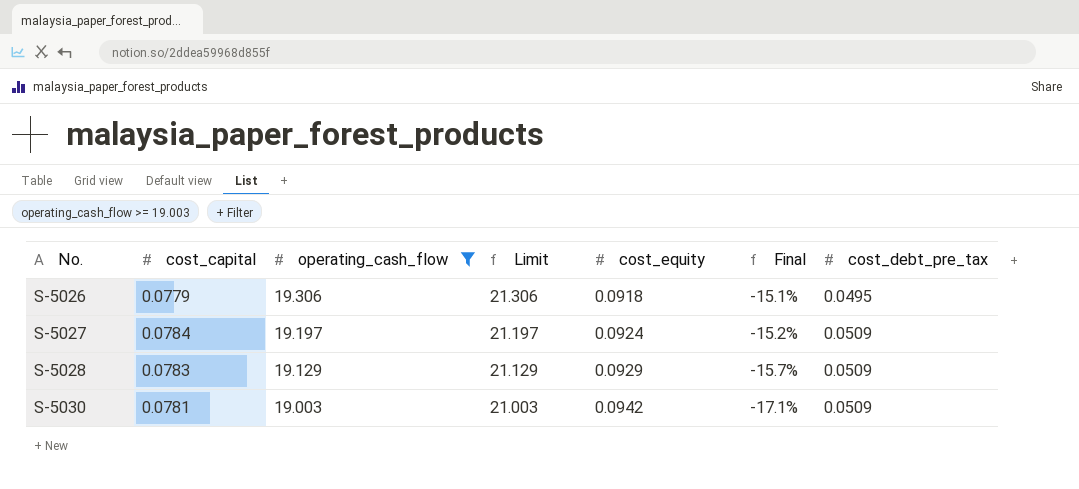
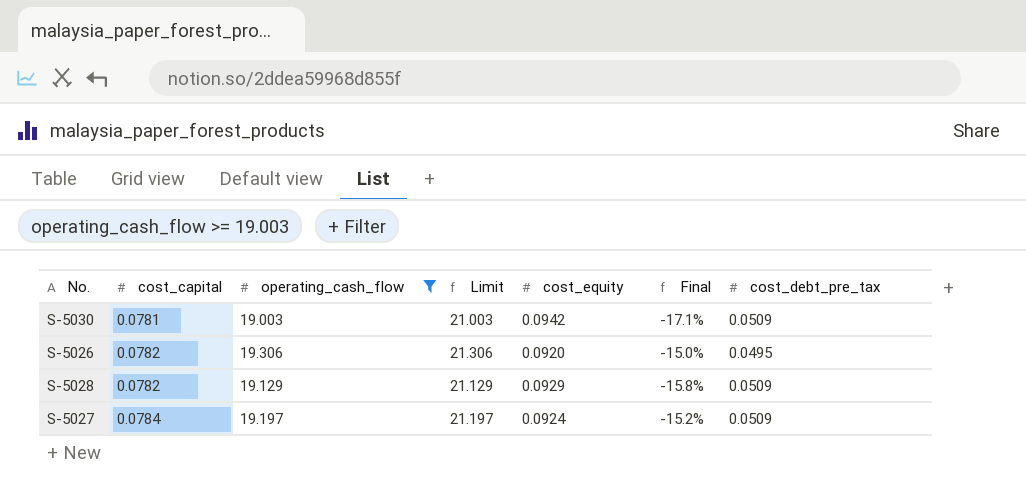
row order: No. ascending -> cost_capital ascending
S-5026 | cost_capital: 0.0779 -> 0.0782
S-5026 | cost_equity: 0.0918 -> 0.0920
S-5026 | Final: -15.1% -> -15.0%
S-5028 | cost_capital: 0.0783 -> 0.0782
S-5028 | Final: -15.7% -> -15.8%

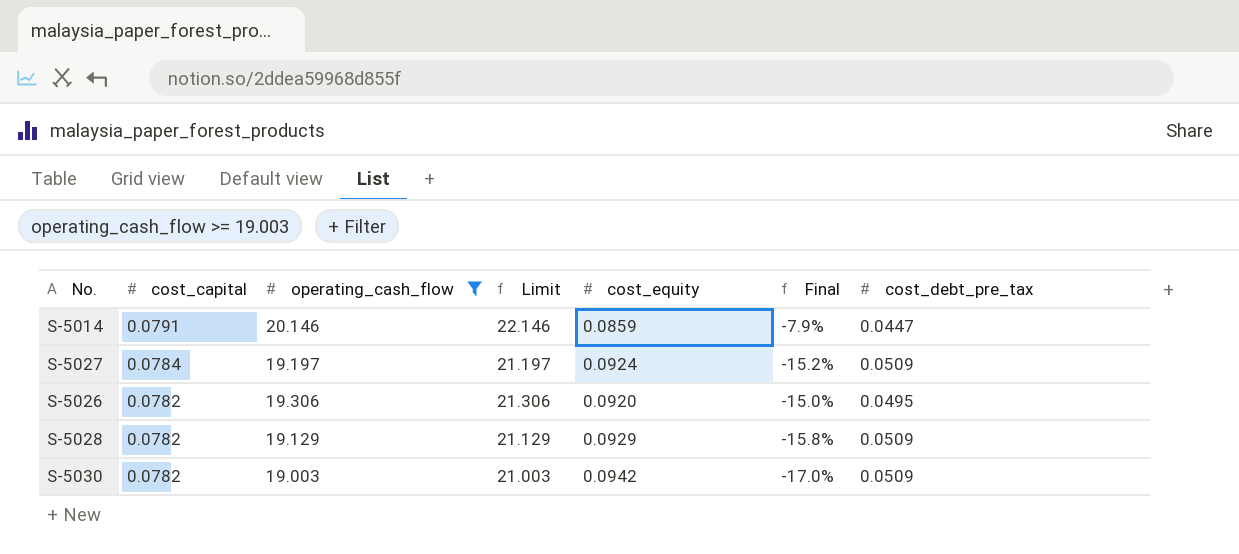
row order: cost_capital ascending -> cost_capital descending
row S-5014: none -> 0.0791 | 20.146 | 22.146 | 0.0859 | -7.9% | 0.0447
S-5030 | cost_capital: 0.0781 -> 0.0782
S-5030 | Final: -17.1% -> -17.0%

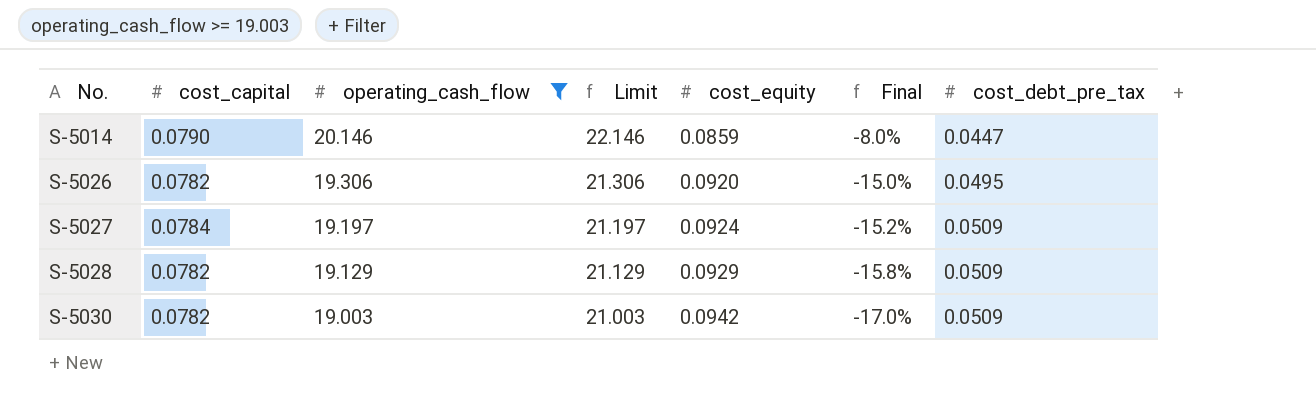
row order: cost_capital descending -> No. ascending
S-5014 | cost_capital: 0.0791 -> 0.0790
S-5014 | Final: -7.9% -> -8.0%

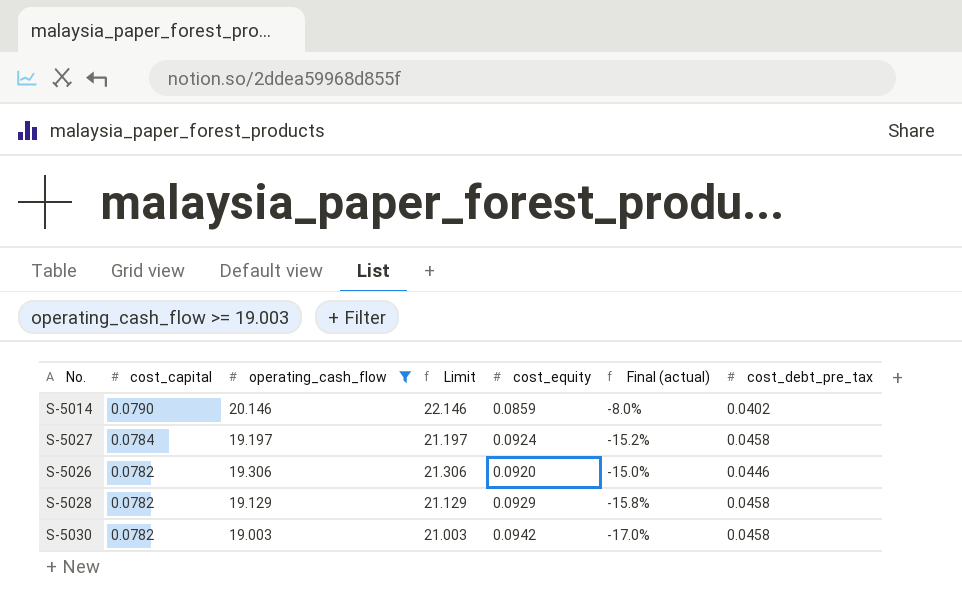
row order: No. ascending -> cost_capital descending
column name: Final -> Final (actual)
S-5014 | cost_debt_pre_tax: 0.0447 -> 0.0402
S-5027 | cost_debt_pre_tax: 0.0509 -> 0.0458
S-5026 | cost_debt_pre_tax: 0.0495 -> 0.0446
S-5028 | cost_debt_pre_tax: 0.0509 -> 0.0458
S-5030 | cost_debt_pre_tax: 0.0509 -> 0.0458

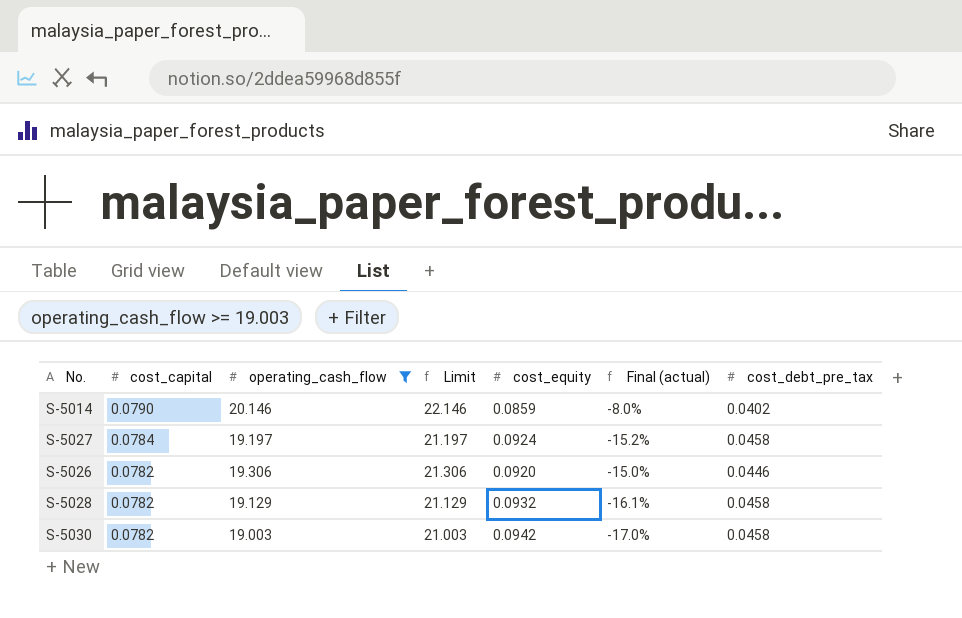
S-5028 | cost_equity: 0.0929 -> 0.0932
S-5028 | Final (actual): -15.8% -> -16.1%

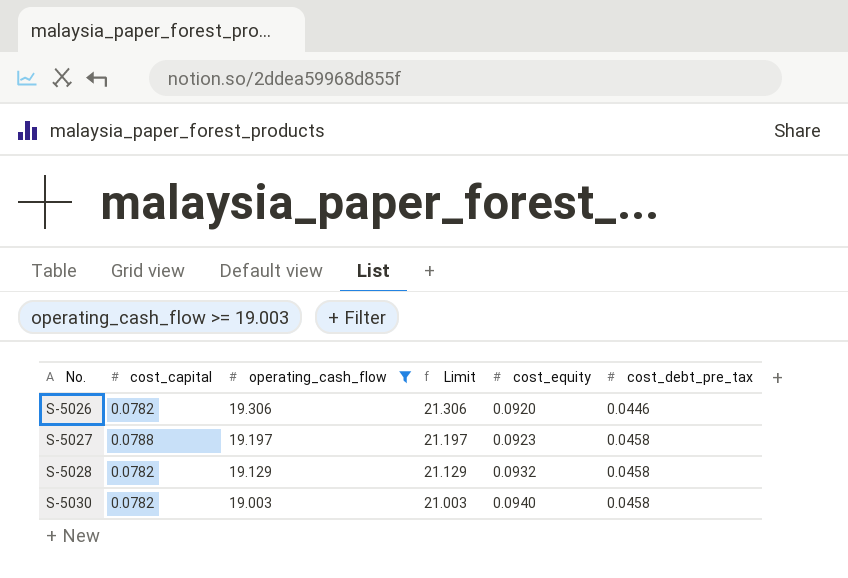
row order: cost_capital descending -> No. ascending
column Final (actual) | formula: ([cost_capital] - [cost_equity]) / [cost_equity] -> none
row S-5014: 0.0790 | 20.146 | 22.146 | 0.0859 | -8.0% | 0.0402 -> none
S-5027 | cost_capital: 0.0784 -> 0.0788
S-5027 | cost_equity: 0.0924 -> 0.0923
S-5030 | cost_equity: 0.0942 -> 0.0940

